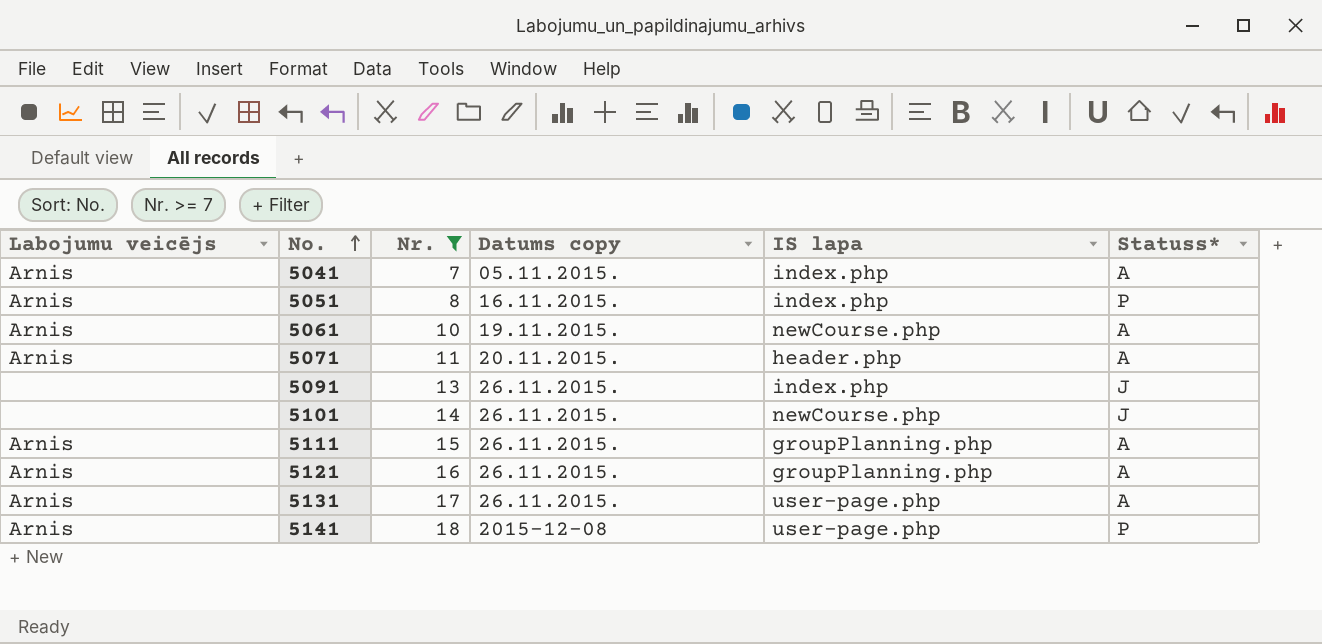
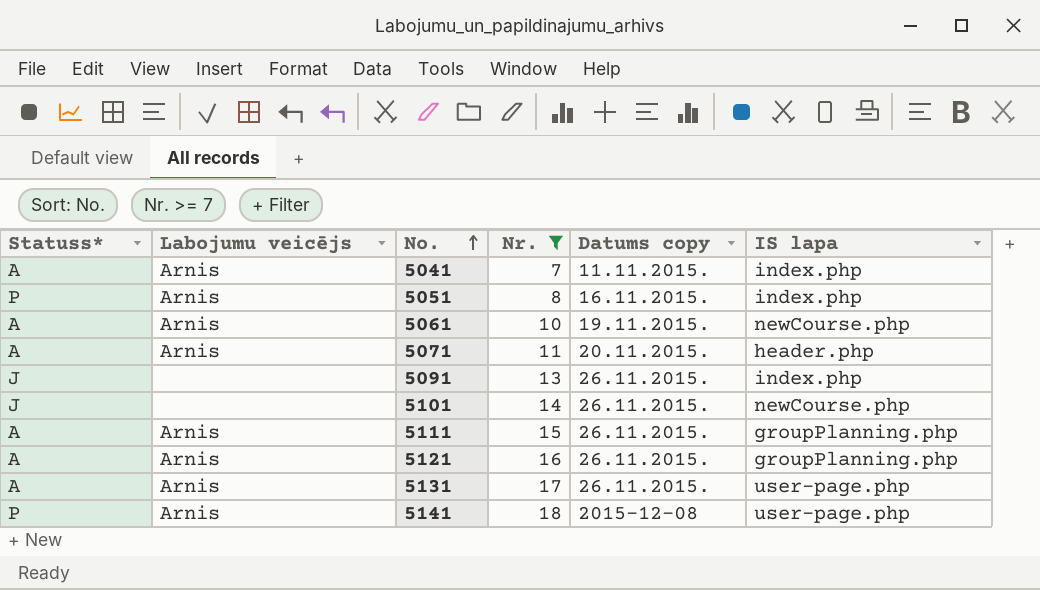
column Statuss* | position: 6 -> 1
5041 | Datums copy: 05.11.2015. -> 11.11.2015.

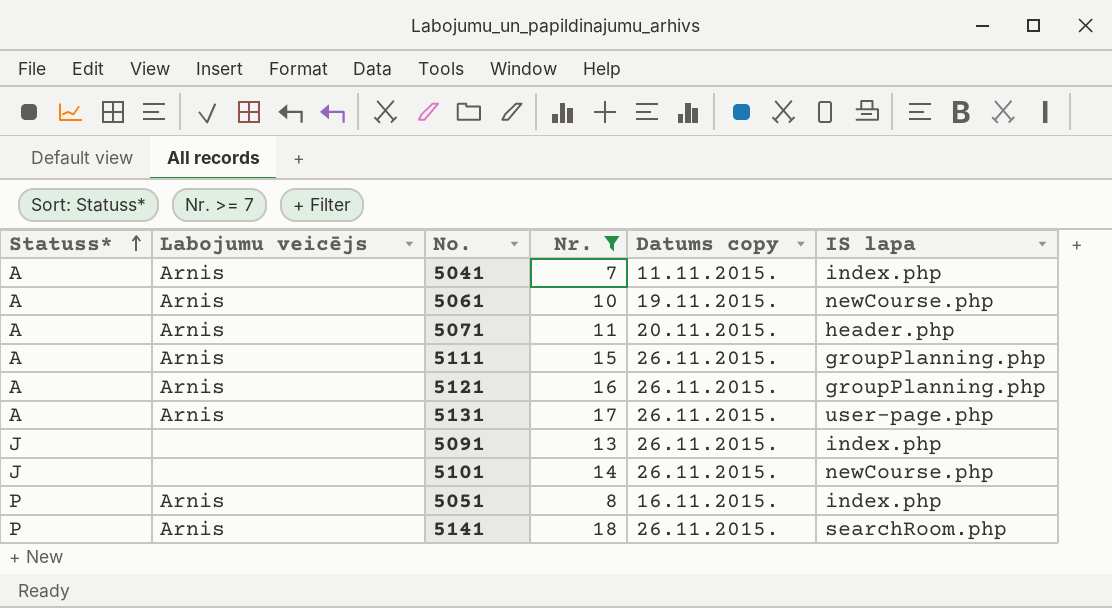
row order: No. ascending -> Statuss* ascending
5141 | Datums copy: 2015-12-08 -> 26.11.2015.
5141 | IS lapa: user-page.php -> searchRoom.php

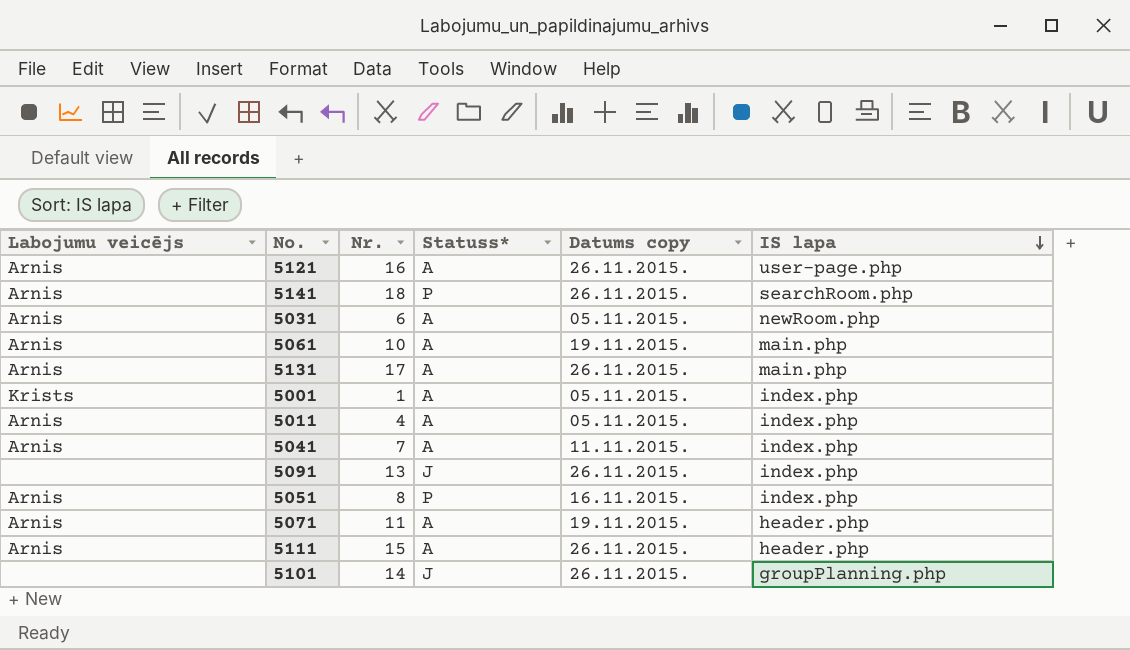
filter: Nr. >= 7 -> none
row order: Statuss* ascending -> IS lapa descending
column Statuss* | position: 1 -> 4
5121 | IS lapa: groupPlanning.php -> user-page.php
5061 | IS lapa: newCourse.php -> main.php
5131 | IS lapa: user-page.php -> main.php
5071 | Datums copy: 20.11.2015. -> 19.11.2015.
5111 | IS lapa: groupPlanning.php -> header.php
5101 | IS lapa: newCourse.php -> groupPlanning.php

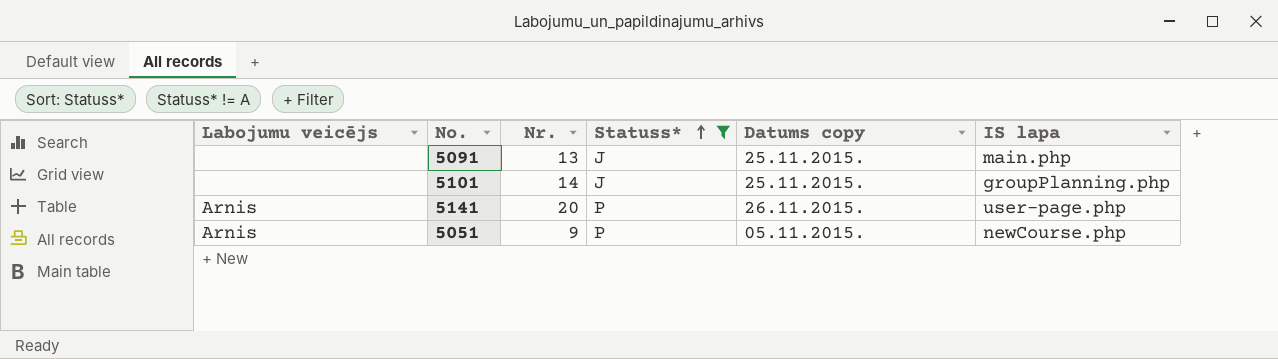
filter: none -> Statuss* != A
row order: IS lapa descending -> Statuss* ascending
5091 | Datums copy: 26.11.2015. -> 25.11.2015.
5091 | IS lapa: index.php -> main.php
5101 | Datums copy: 26.11.2015. -> 25.11.2015.
5141 | Nr.: 18 -> 20
5141 | IS lapa: searchRoom.php -> user-page.php
5051 | Nr.: 8 -> 9
5051 | Datums copy: 16.11.2015. -> 05.11.2015.
5051 | IS lapa: index.php -> newCourse.php

